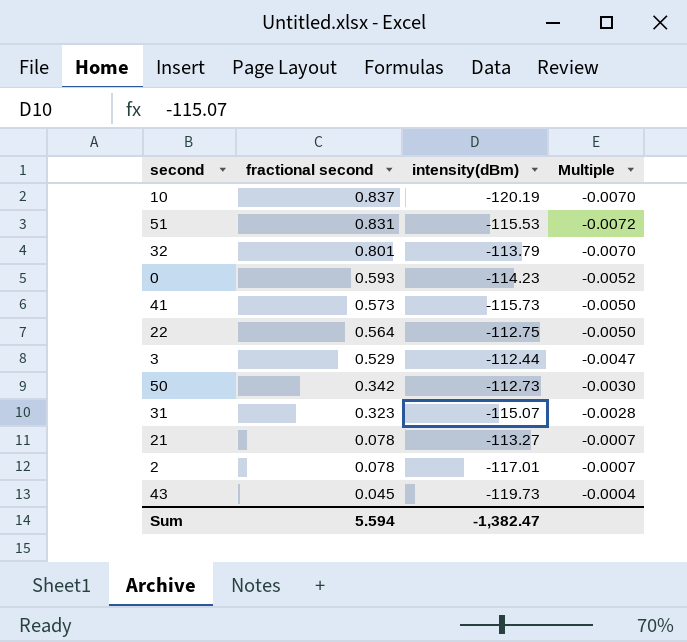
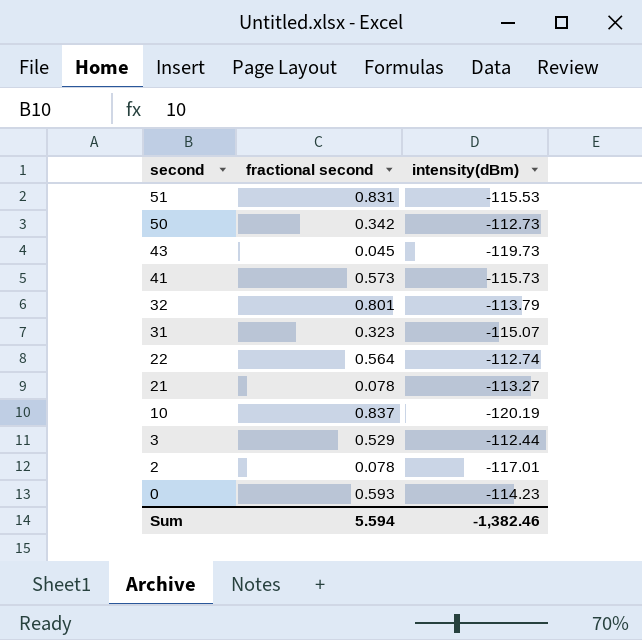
row order: fractional second descending -> second descending
column Multiple | formula: [fractional second] / [intensity(dBm)] -> none
22 | intensity(dBm): -112.75 -> -112.74
Sum | intensity(dBm): -1,382.47 -> -1,382.46

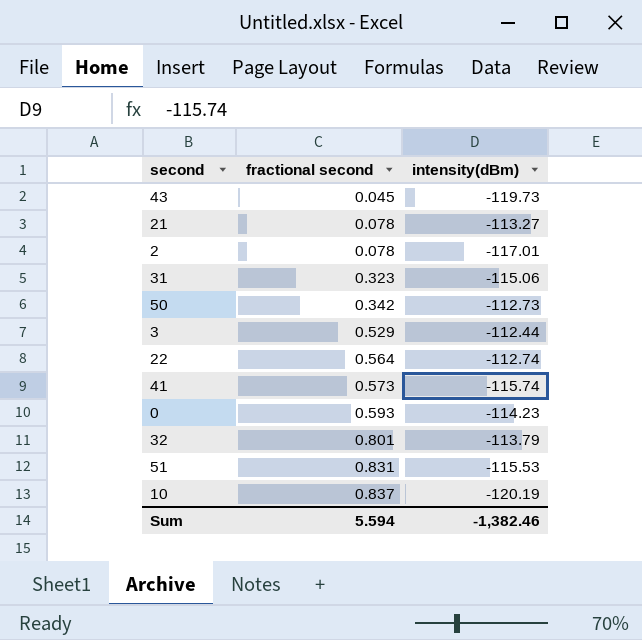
row order: second descending -> fractional second ascending
31 | intensity(dBm): -115.07 -> -115.06
41 | intensity(dBm): -115.73 -> -115.74

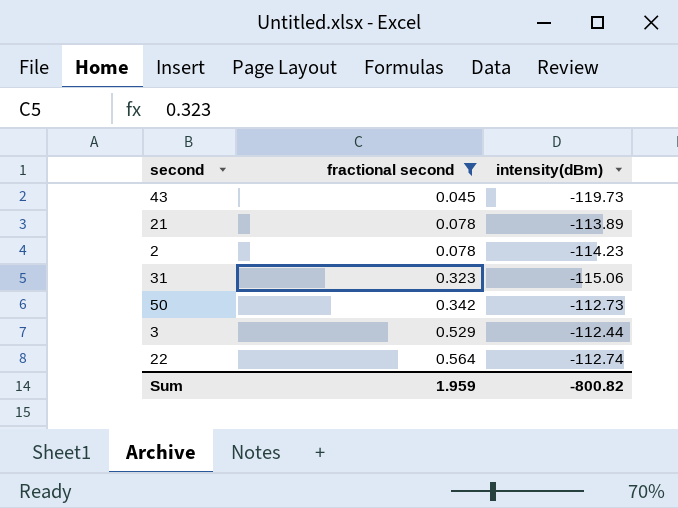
filter: none -> fractional second <= 0.564
21 | intensity(dBm): -113.27 -> -113.89
2 | intensity(dBm): -117.01 -> -114.23
Sum | fractional second: 5.594 -> 1.959
Sum | intensity(dBm): -1,382.46 -> -800.82

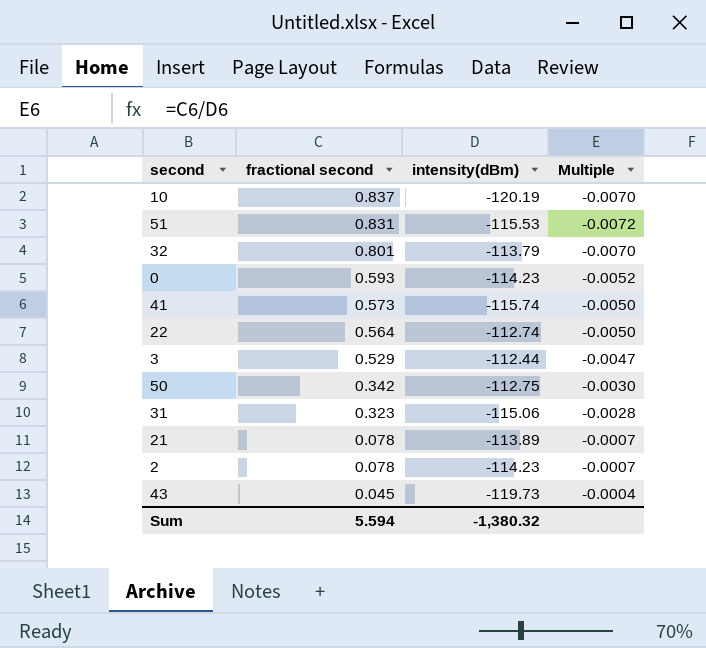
filter: fractional second <= 0.564 -> none
row order: fractional second ascending -> fractional second descending
column Multiple | formula: none -> [fractional second] / [intensity(dBm)]
50 | intensity(dBm): -112.73 -> -112.75
Sum | fractional second: 1.959 -> 5.594
Sum | intensity(dBm): -800.82 -> -1,380.32

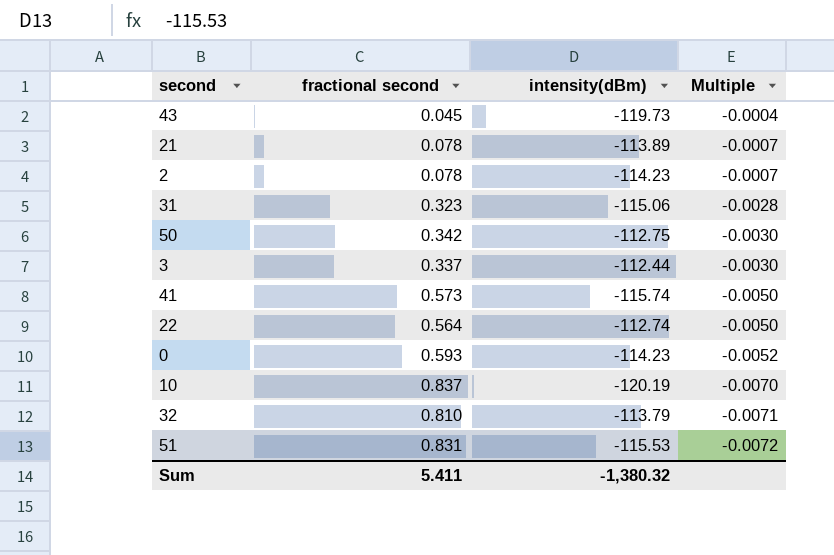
row order: fractional second descending -> Multiple descending
3 | fractional second: 0.529 -> 0.337
3 | Multiple: -0.0047 -> -0.0030
32 | fractional second: 0.801 -> 0.810
32 | Multiple: -0.0070 -> -0.0071
Sum | fractional second: 5.594 -> 5.411

